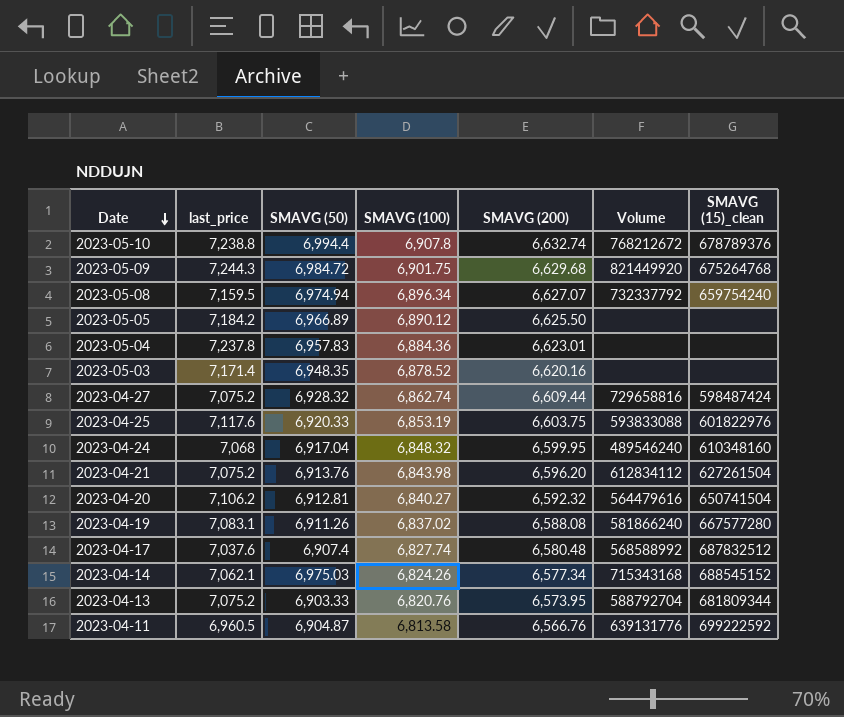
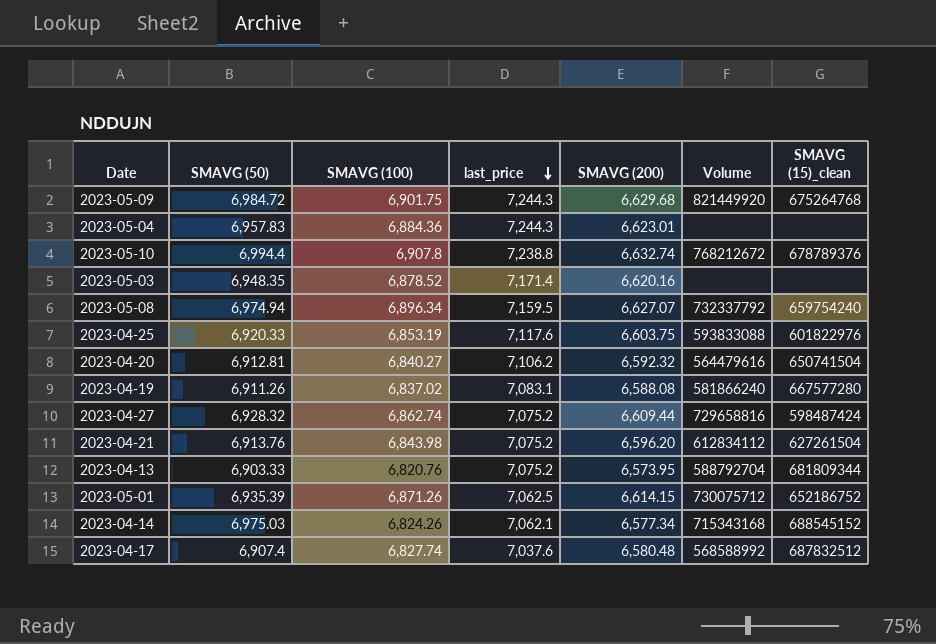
row order: Date descending -> last_price descending
column last_price | position: 2 -> 4
row 2023-05-05: 7,184.2 | 6,966.89 | 6,890.12 | 6,625.50 | none | none -> none
row 2023-04-24: 7,068 | 6,917.04 | 6,848.32 | 6,599.95 | 489546240 | 610348160 -> none
row 2023-04-11: 6,960.5 | 6,904.87 | 6,813.58 | 6,566.76 | 639131776 | 699222592 -> none
2023-05-04 | last_price: 7,237.8 -> 7,244.3
row 2023-05-01: none -> 6,935.39 | 6,871.26 | 7,062.5 | 6,614.15 | 730075712 | 652186752

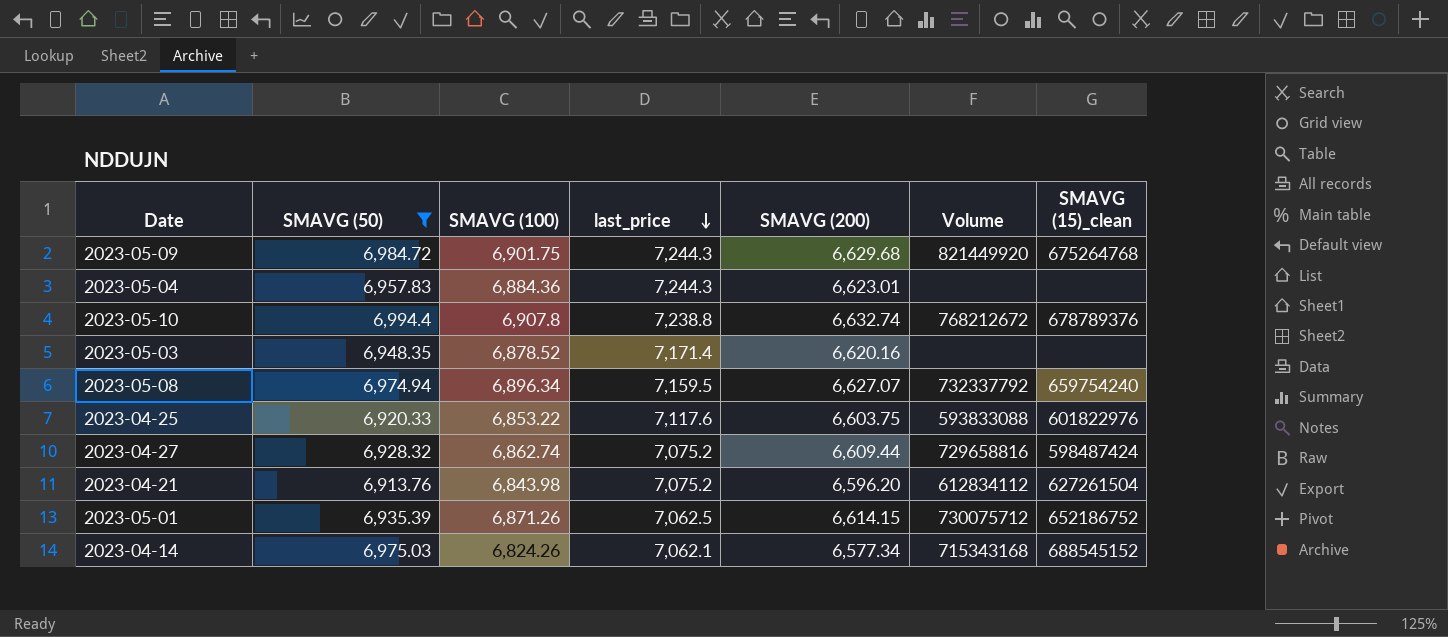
filter: none -> SMAVG (50) >= 6,913.76
2023-04-25 | SMAVG (100): 6,853.19 -> 6,853.22

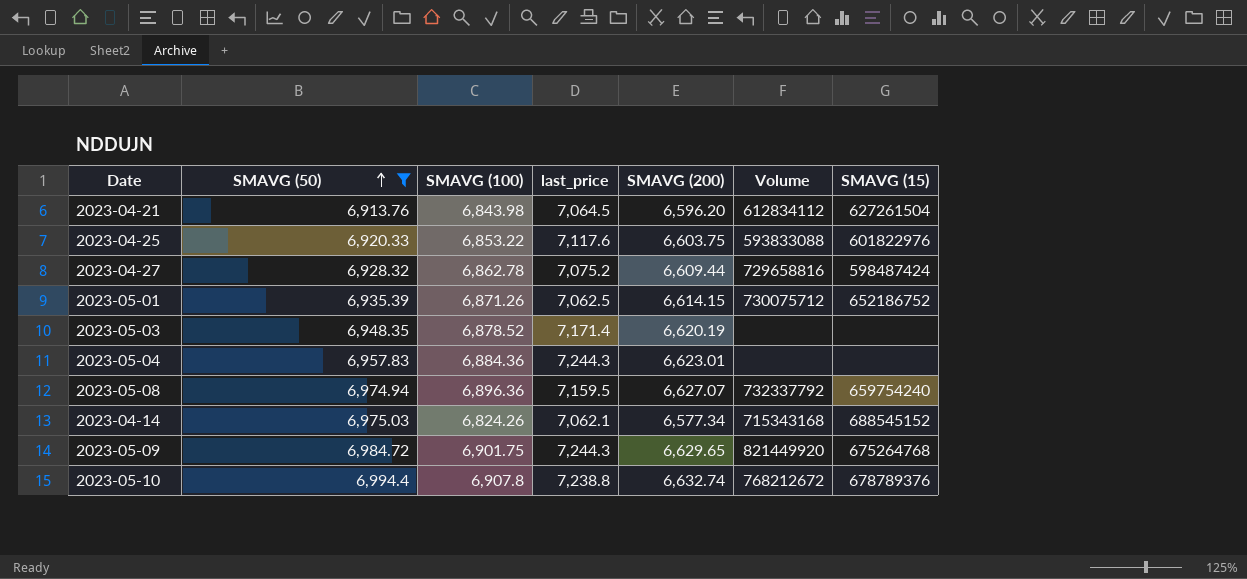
row order: last_price descending -> SMAVG (50) ascending
column name: SMAVG (15)_clean -> SMAVG (15)
2023-04-21 | last_price: 7,075.2 -> 7,064.5
2023-04-27 | SMAVG (100): 6,862.74 -> 6,862.78
2023-05-03 | SMAVG (200): 6,620.16 -> 6,620.19
2023-05-08 | SMAVG (100): 6,896.34 -> 6,896.36
2023-05-09 | SMAVG (200): 6,629.68 -> 6,629.65

